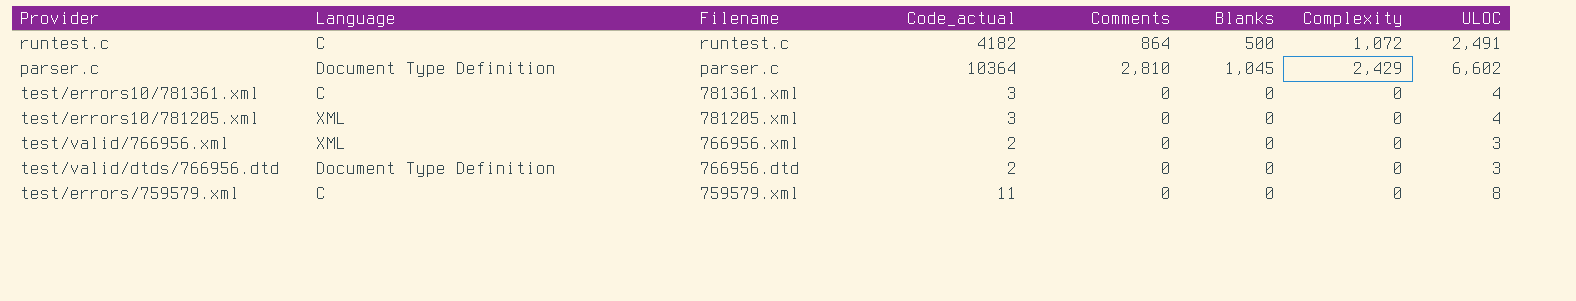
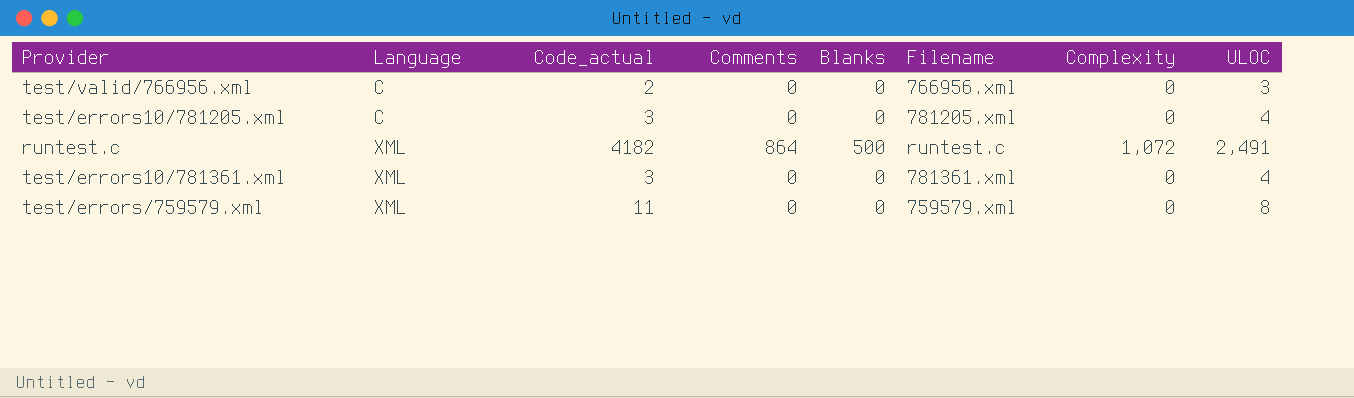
row order: Filename descending -> Language ascending
column Filename | position: 3 -> 6
row parser.c: Document Type Definition | parser.c | 10364 | 2,810 | 1,045 | 2,429 | 6,602 -> none
row test/valid/dtds/766956.dtd: Document Type Definition | 766956.dtd | 2 | 0 | 0 | 0 | 3 -> none
test/valid/766956.xml | Language: XML -> C
test/errors10/781205.xml | Language: XML -> C
runtest.c | Language: C -> XML
test/errors10/781361.xml | Language: C -> XML
test/errors/759579.xml | Language: C -> XML

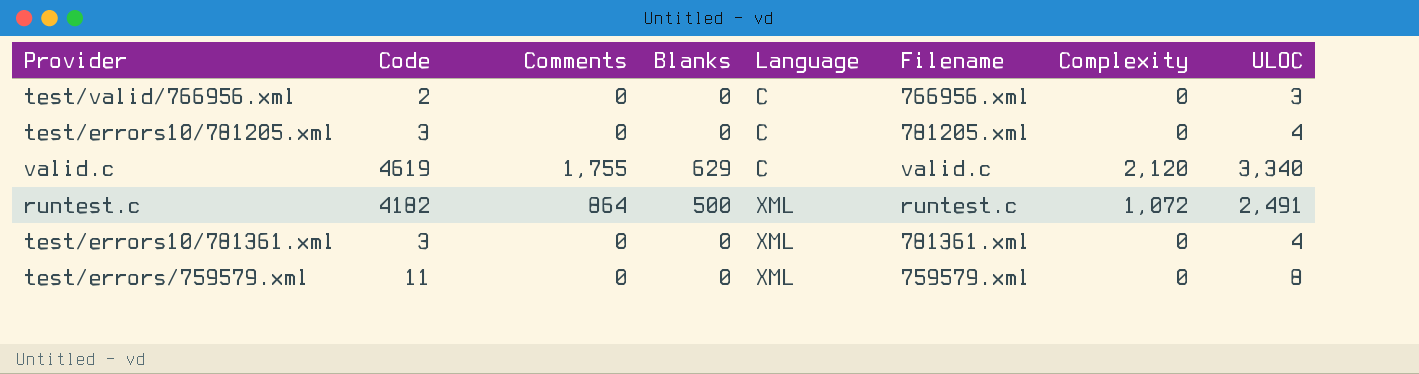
column name: Code_actual -> Code
column Language | position: 2 -> 5
row valid.c: none -> 4619 | 1,755 | 629 | C | valid.c | 2,120 | 3,340

